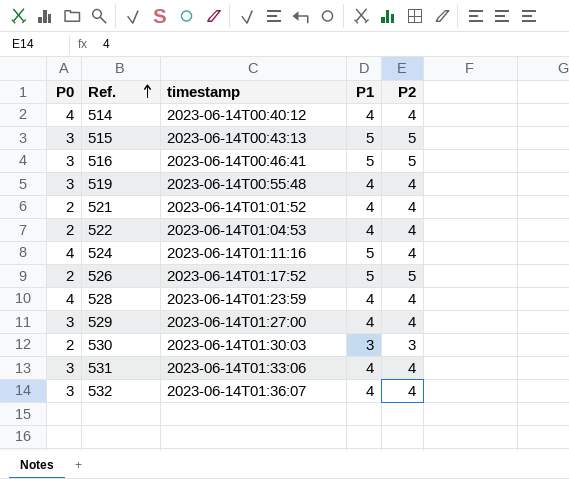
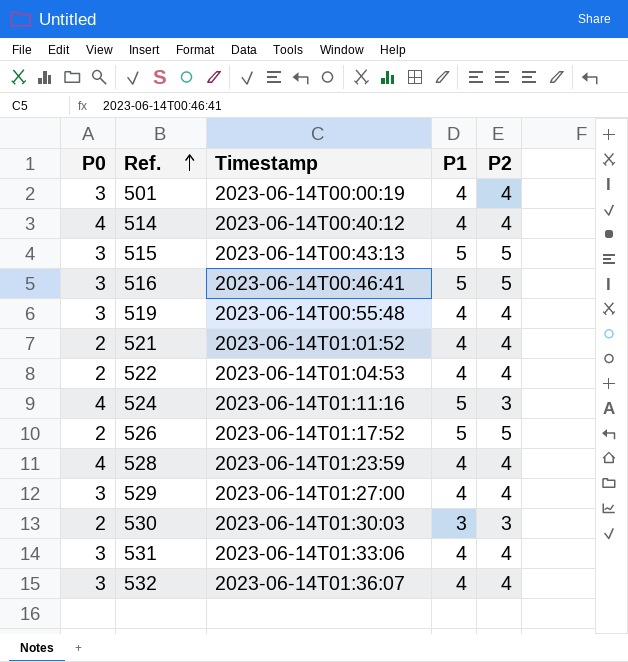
column name: timestamp -> Timestamp
row 501: none -> 3 | 2023-06-14T00:00:19 | 4 | 4
524 | P2: 4 -> 3

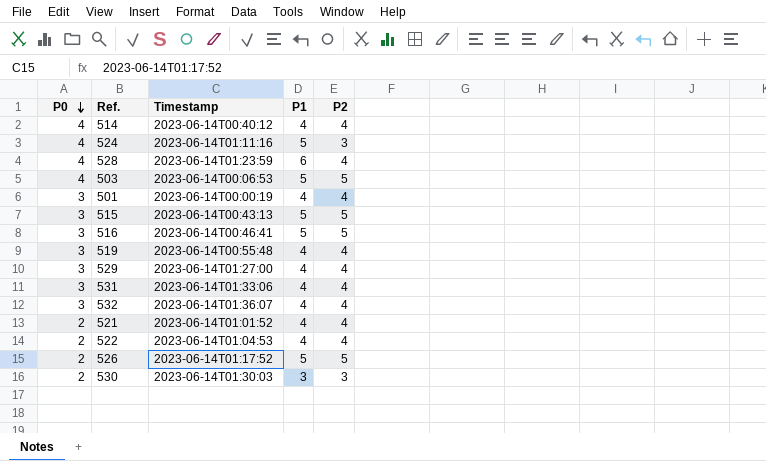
row order: Ref. ascending -> P0 descending
528 | P1: 4 -> 6
row 503: none -> 4 | 2023-06-14T00:06:53 | 5 | 5

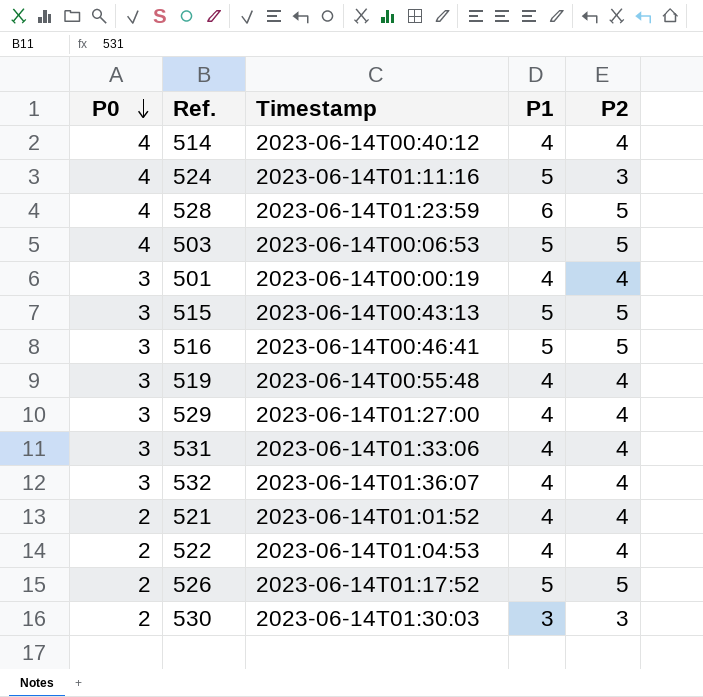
528 | P2: 4 -> 5

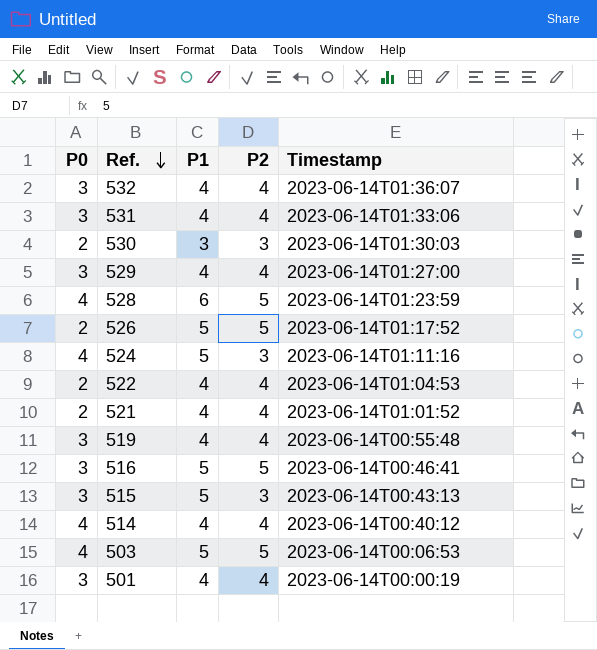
row order: P0 descending -> Ref. descending
column Timestamp | position: 3 -> 5
515 | P2: 5 -> 3

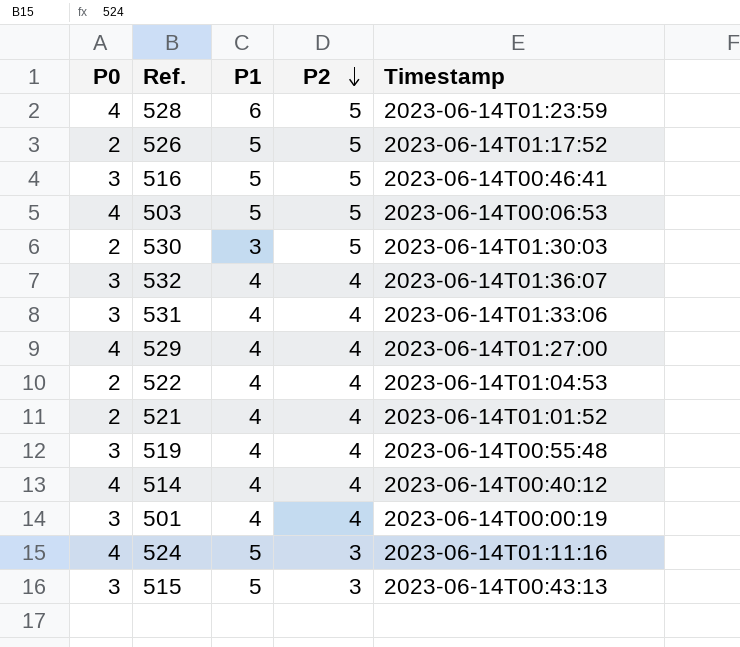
row order: Ref. descending -> P2 descending
530 | P2: 3 -> 5
529 | P0: 3 -> 4

